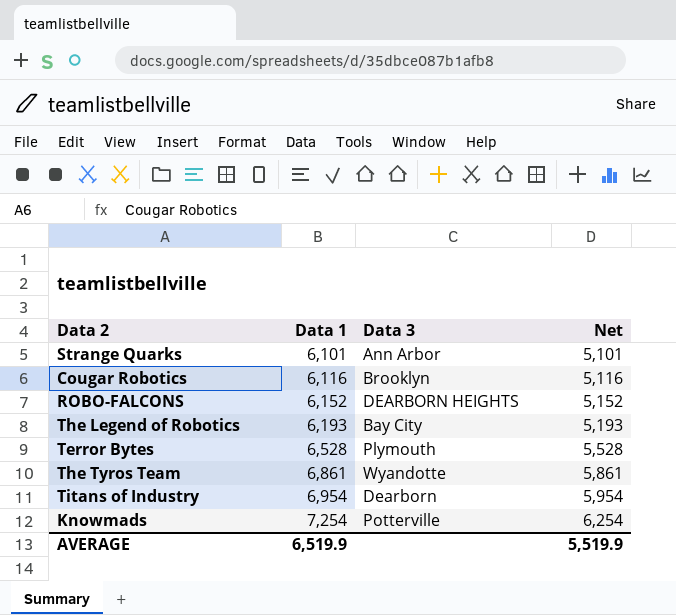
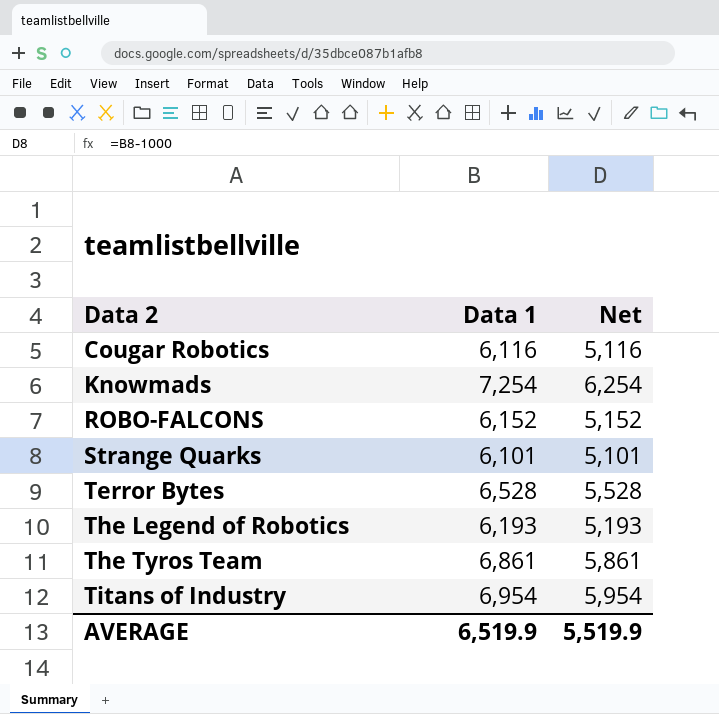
row order: Data 1 ascending -> Data 2 ascending
column Data 3 | position: 3 -> none

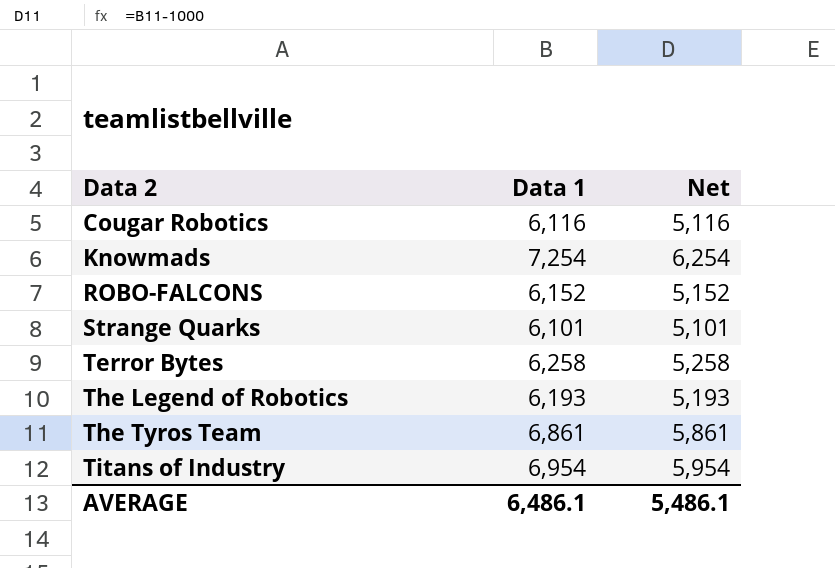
Terror Bytes | Data 1: 6,528 -> 6,258
Terror Bytes | Net: 5,528 -> 5,258
AVERAGE | Data 1: 6,519.9 -> 6,486.1
AVERAGE | Net: 5,519.9 -> 5,486.1

